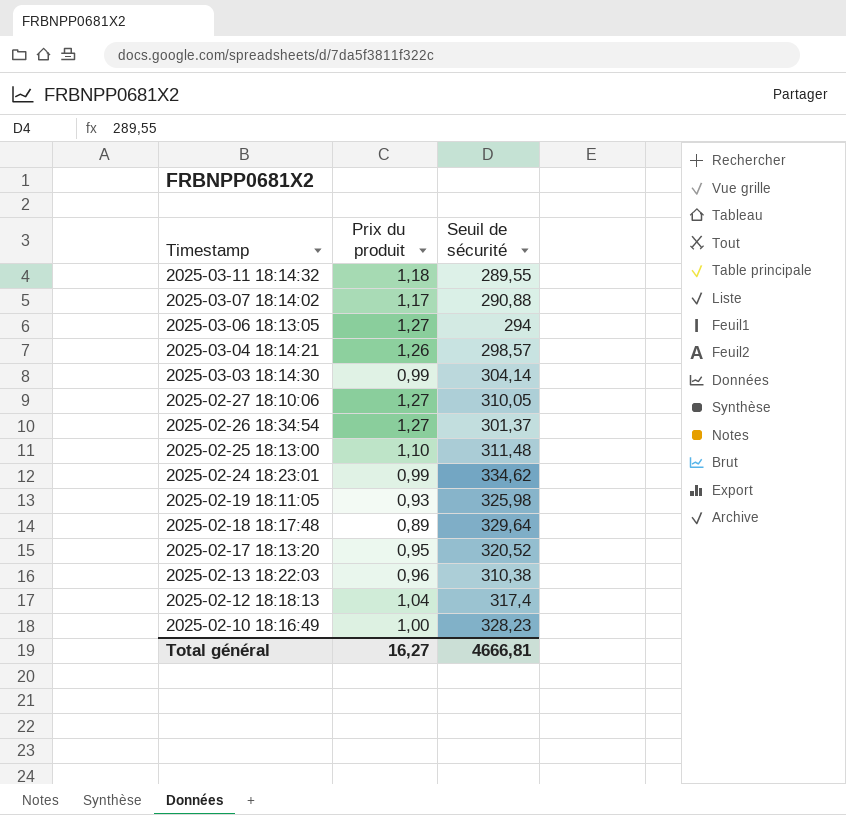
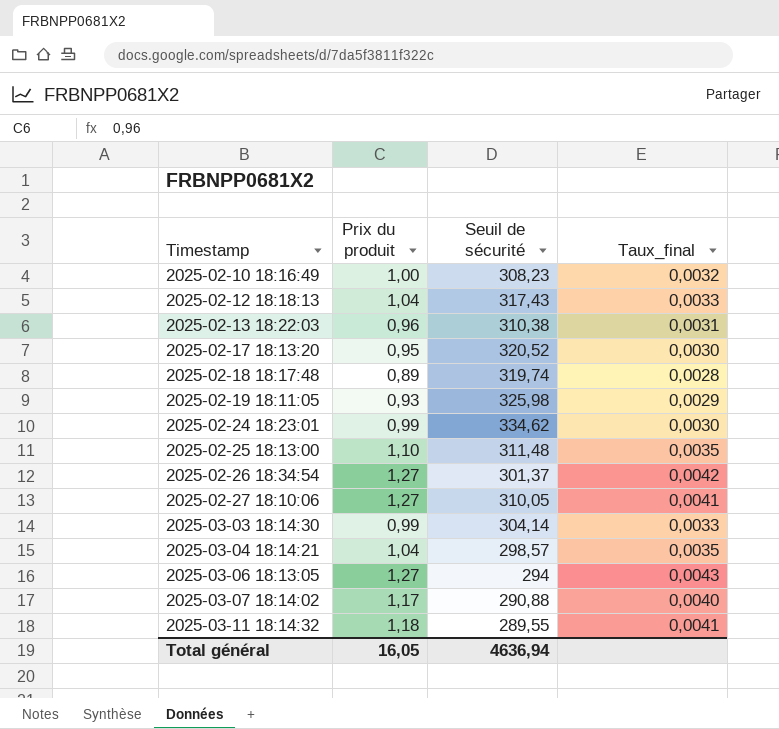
row order: Timestamp descending -> Timestamp ascending
column Taux_final | formula: none -> [Prix du produit] / [Seuil de sécurité]
2025-02-10 18:16:49 | Seuil de sécurité: 328,23 -> 308,23
2025-02-12 18:18:13 | Seuil de sécurité: 317,4 -> 317,43
2025-02-18 18:17:48 | Seuil de sécurité: 329,64 -> 319,74
2025-03-04 18:14:21 | Prix du produit: 1,26 -> 1,04
Total général | Prix du produit: 16,27 -> 16,05
Total général | Seuil de sécurité: 4666,81 -> 4636,94

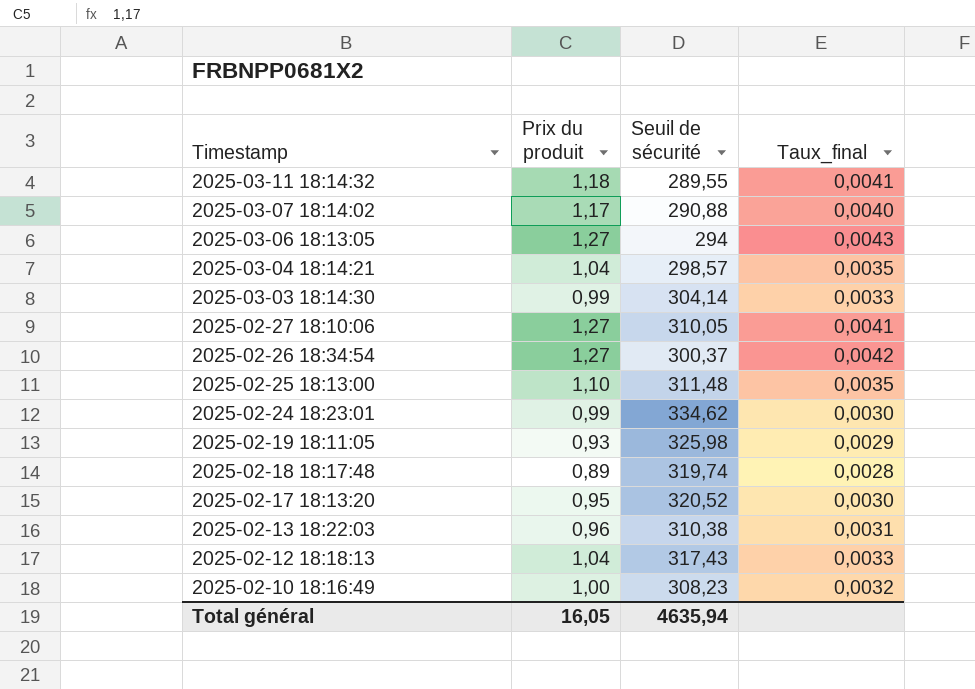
row order: Timestamp ascending -> Timestamp descending
2025-02-26 18:34:54 | Seuil de sécurité: 301,37 -> 300,37
Total général | Seuil de sécurité: 4636,94 -> 4635,94

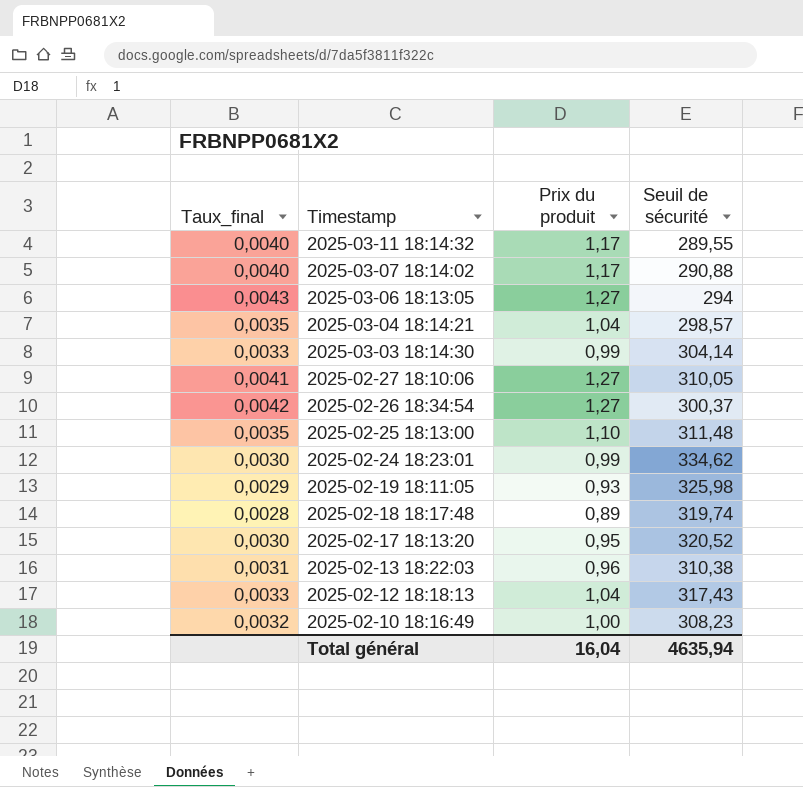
column Taux_final | position: 4 -> 1
2025-03-11 18:14:32 | Taux_final: 0,0041 -> 0,0040
2025-03-11 18:14:32 | Prix du produit: 1,18 -> 1,17
Total général | Prix du produit: 16,05 -> 16,04

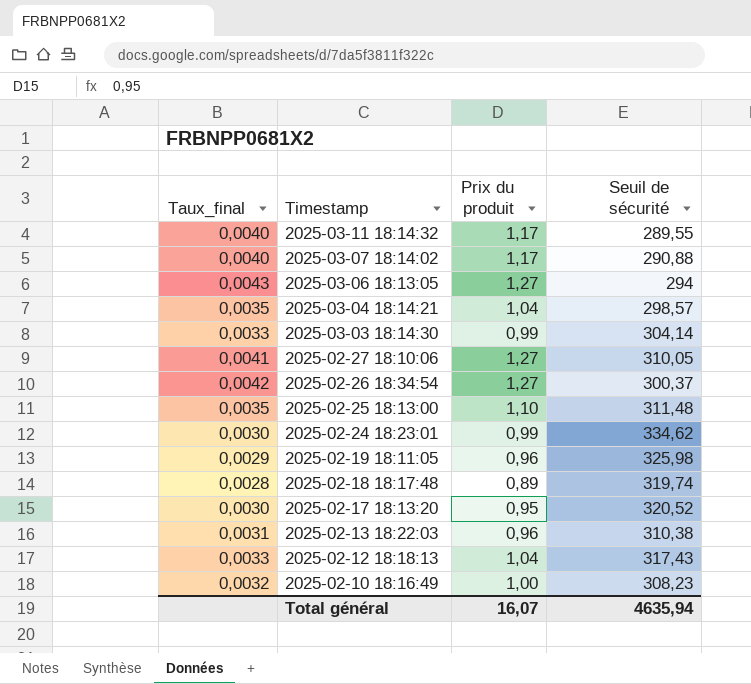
2025-02-19 18:11:05 | Prix du produit: 0,93 -> 0,96
Total général | Prix du produit: 16,04 -> 16,07

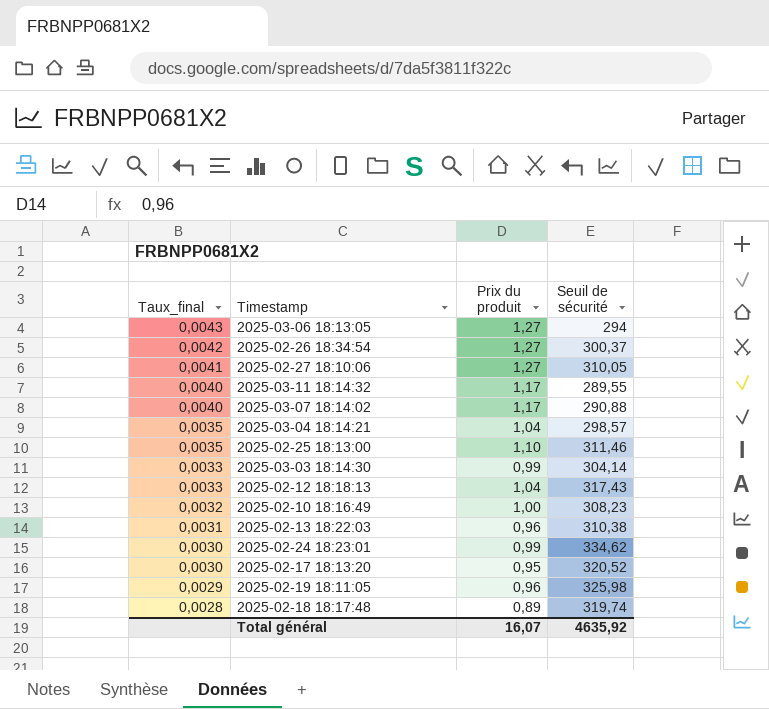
row order: Timestamp descending -> Taux_final descending
2025-02-25 18:13:00 | Seuil de sécurité: 311,48 -> 311,46
Total général | Seuil de sécurité: 4635,94 -> 4635,92

